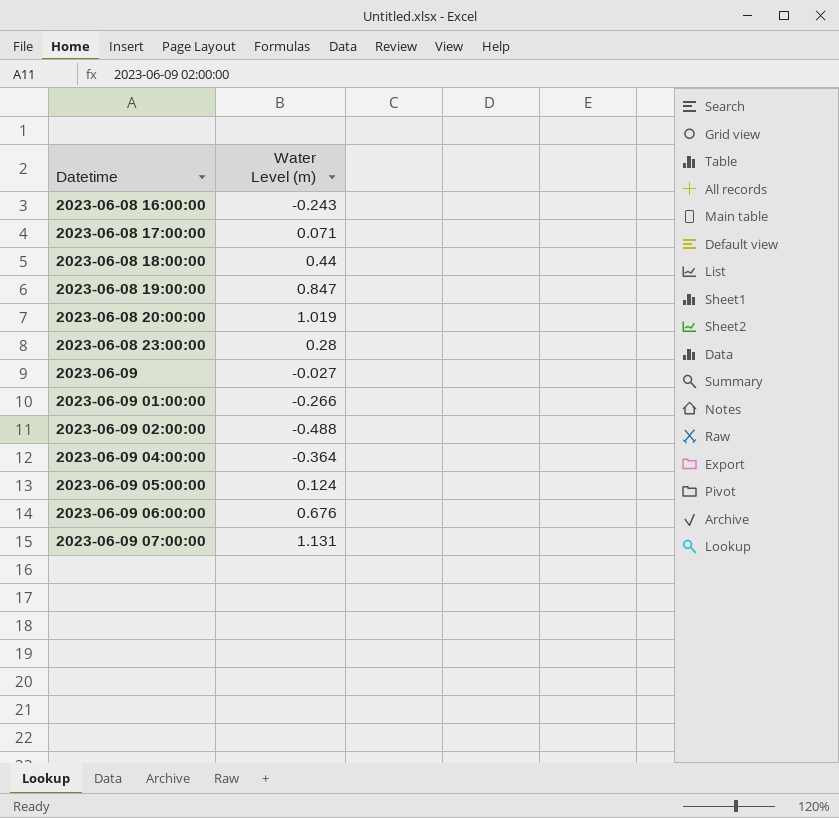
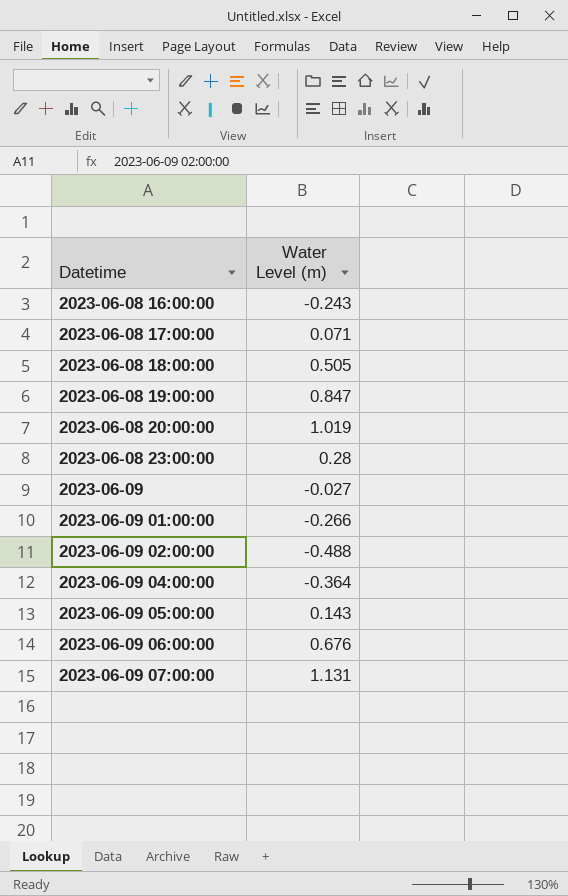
2023-06-08 18:00:00 | Water Level (m): 0.44 -> 0.505
2023-06-09 05:00:00 | Water Level (m): 0.124 -> 0.143

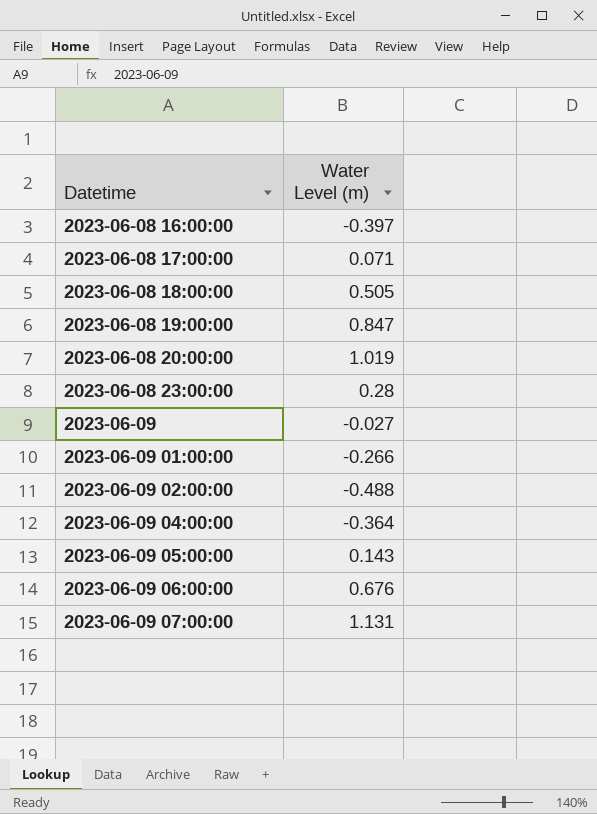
2023-06-08 16:00:00 | Water Level (m): -0.243 -> -0.397

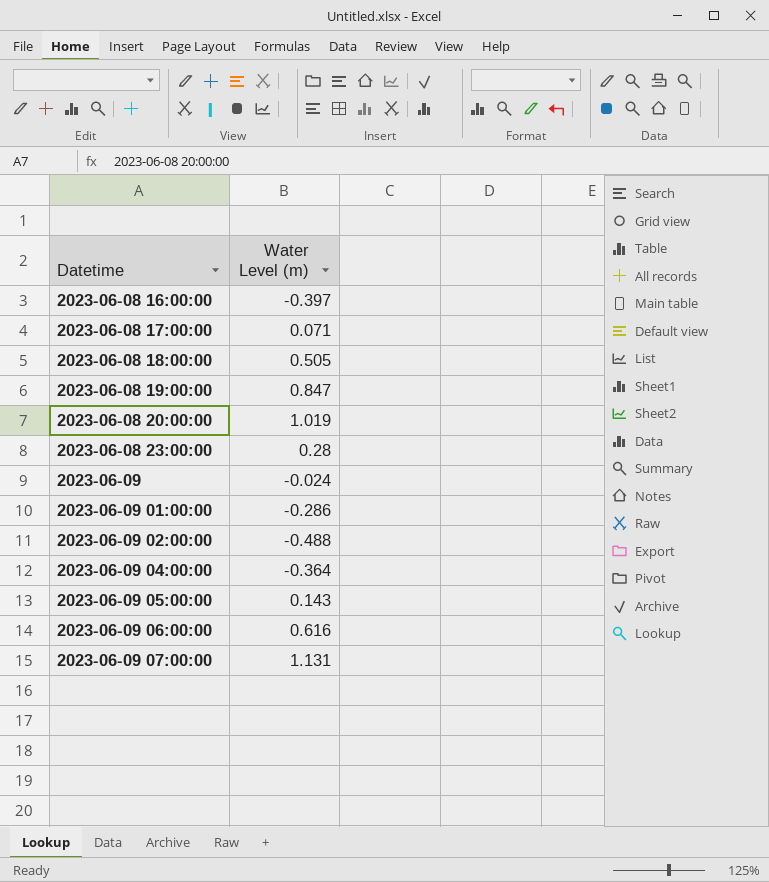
2023-06-09 | Water Level (m): -0.027 -> -0.024
2023-06-09 01:00:00 | Water Level (m): -0.266 -> -0.286
2023-06-09 06:00:00 | Water Level (m): 0.676 -> 0.616

